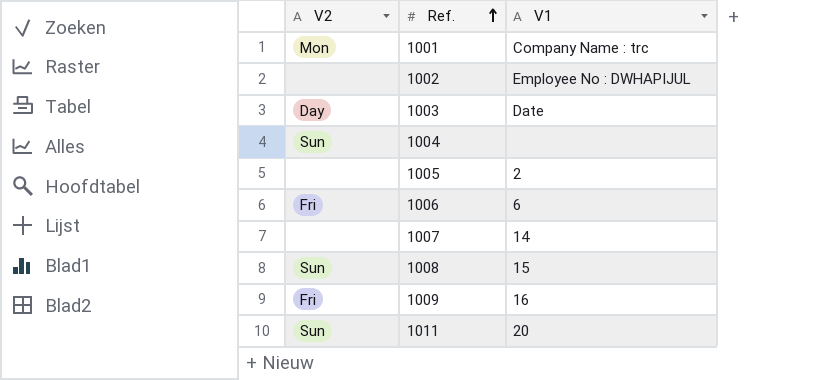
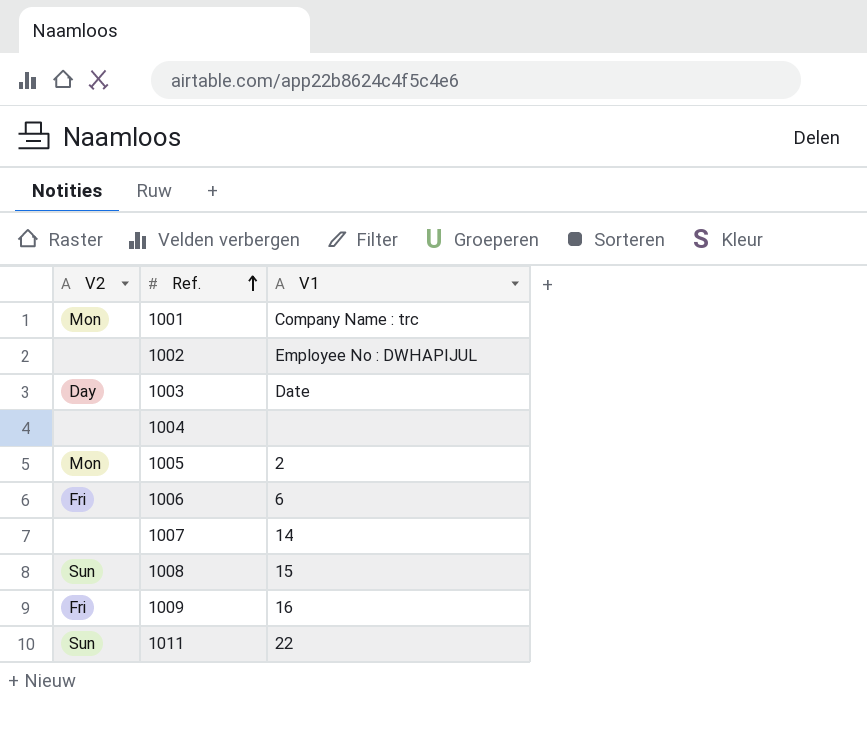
1004 | V2: Sun -> none
1005 | V2: none -> Mon
1011 | V1: 20 -> 22

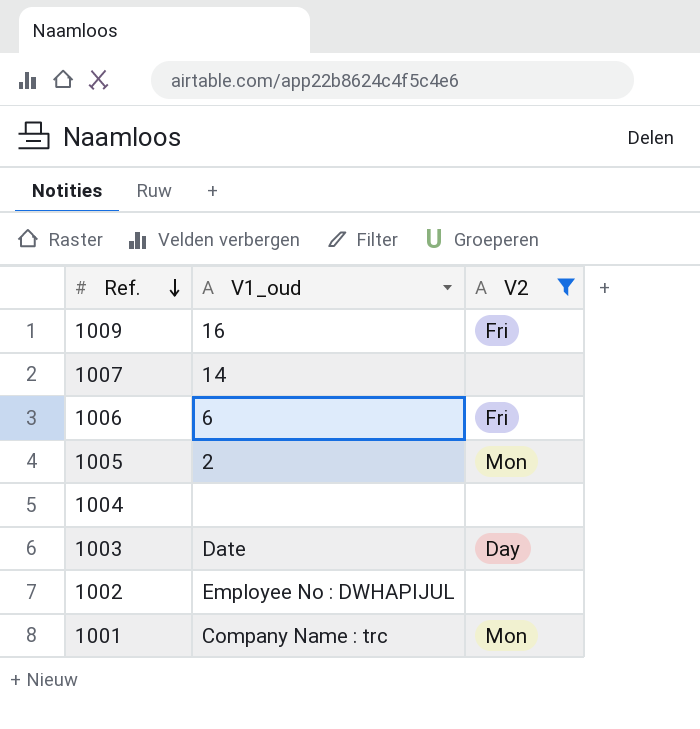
filter: none -> V2 != Sun
row order: Ref. ascending -> Ref. descending
column name: V1 -> V1_oud
column V2 | position: 1 -> 3

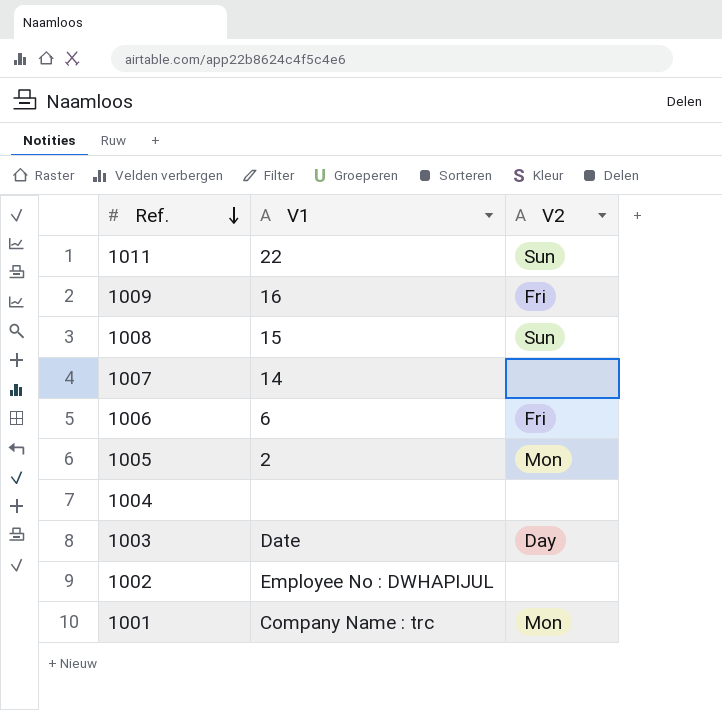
filter: V2 != Sun -> none
column name: V1_oud -> V1

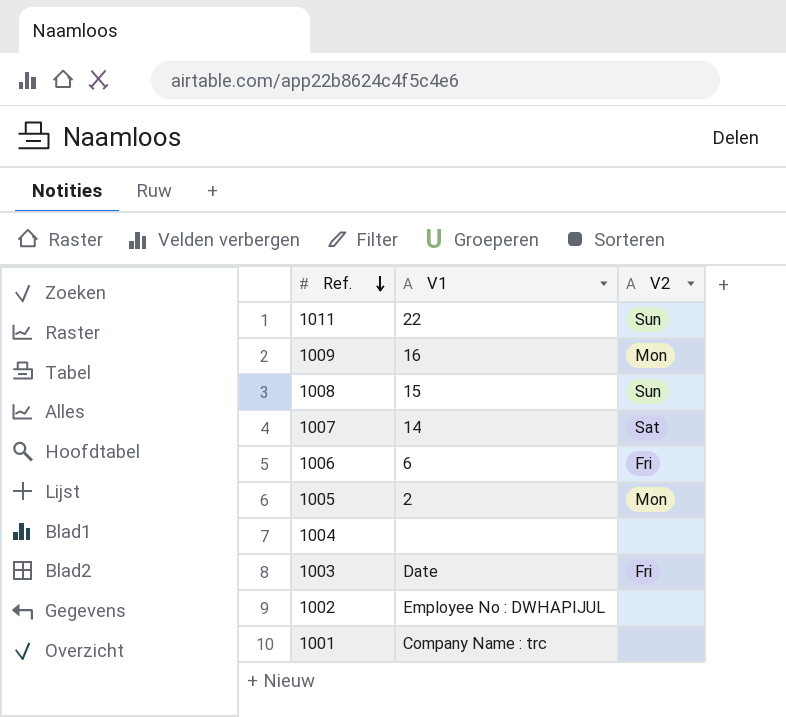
1009 | V2: Fri -> Mon
1007 | V2: none -> Sat
1003 | V2: Day -> Fri
1001 | V2: Mon -> none

